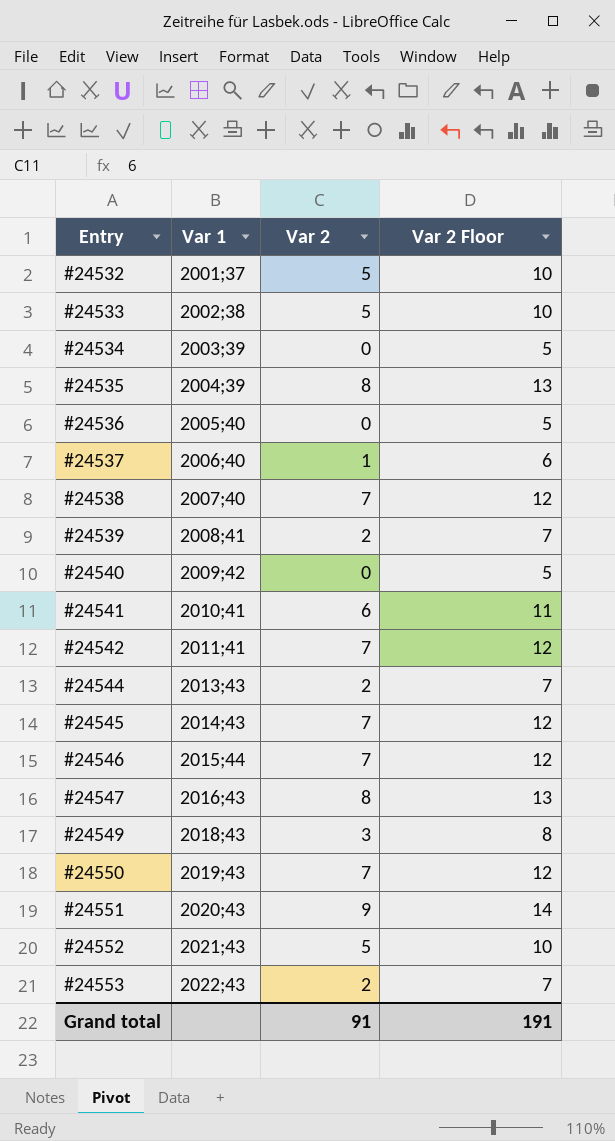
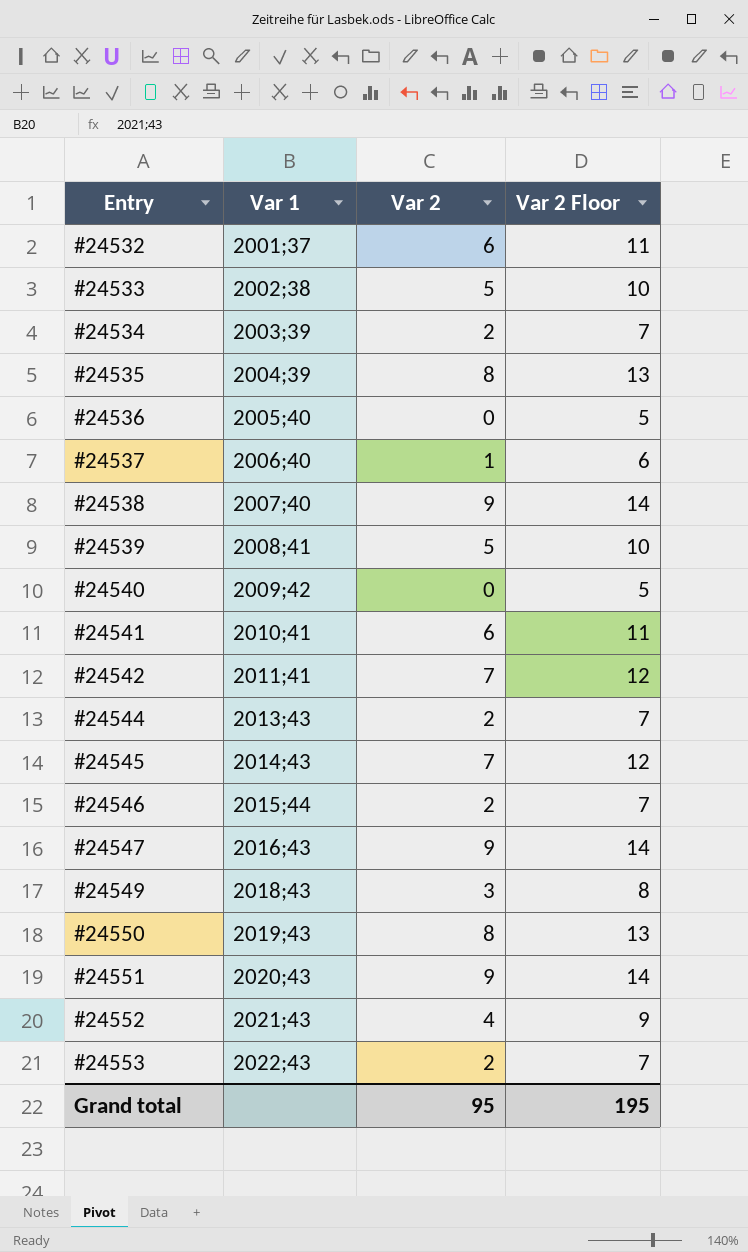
#24532 | Var 2: 5 -> 6
#24532 | Var 2 Floor: 10 -> 11
#24534 | Var 2: 0 -> 2
#24534 | Var 2 Floor: 5 -> 7
#24538 | Var 2: 7 -> 9
#24538 | Var 2 Floor: 12 -> 14
#24539 | Var 2: 2 -> 5
#24539 | Var 2 Floor: 7 -> 10
#24546 | Var 2: 7 -> 2
#24546 | Var 2 Floor: 12 -> 7
#24547 | Var 2: 8 -> 9
#24547 | Var 2 Floor: 13 -> 14
#24550 | Var 2: 7 -> 8
#24550 | Var 2 Floor: 12 -> 13
#24552 | Var 2: 5 -> 4
#24552 | Var 2 Floor: 10 -> 9
Grand total | Var 2: 91 -> 95
Grand total | Var 2 Floor: 191 -> 195

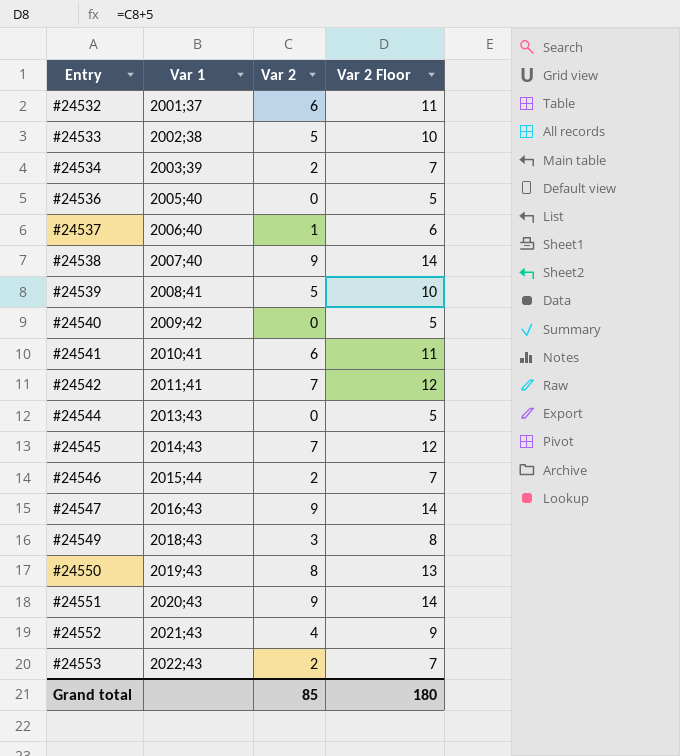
row #24535: 2004;39 | 8 | 13 -> none
#24544 | Var 2: 2 -> 0
#24544 | Var 2 Floor: 7 -> 5
Grand total | Var 2: 95 -> 85
Grand total | Var 2 Floor: 195 -> 180

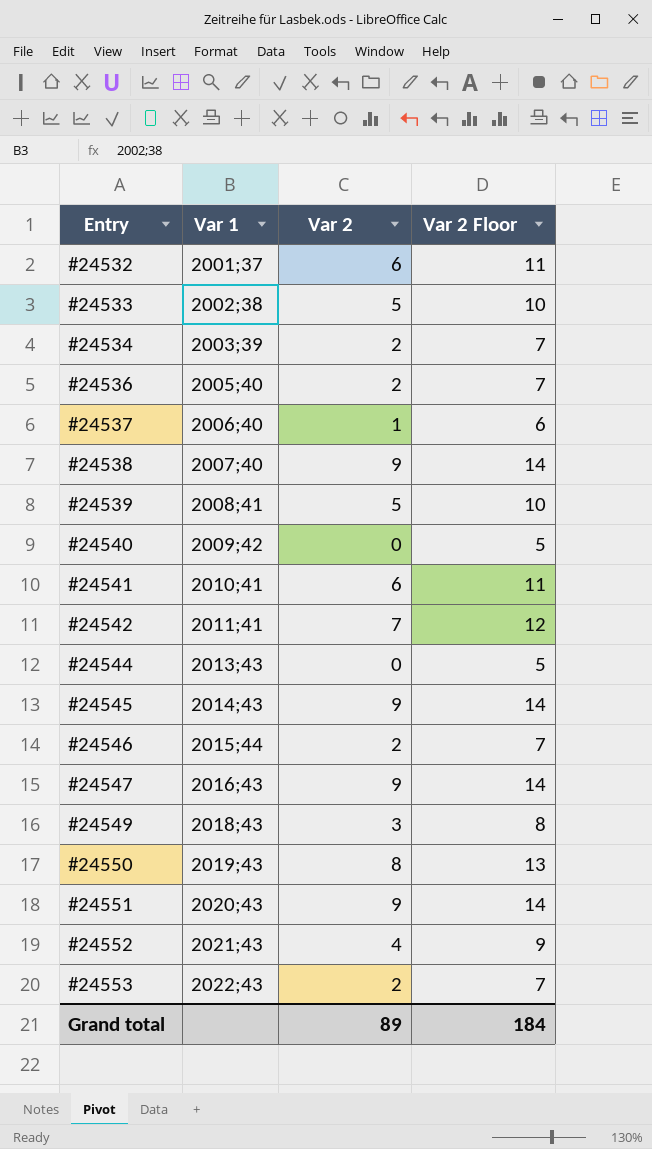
#24536 | Var 2: 0 -> 2
#24536 | Var 2 Floor: 5 -> 7
#24545 | Var 2: 7 -> 9
#24545 | Var 2 Floor: 12 -> 14
Grand total | Var 2: 85 -> 89
Grand total | Var 2 Floor: 180 -> 184

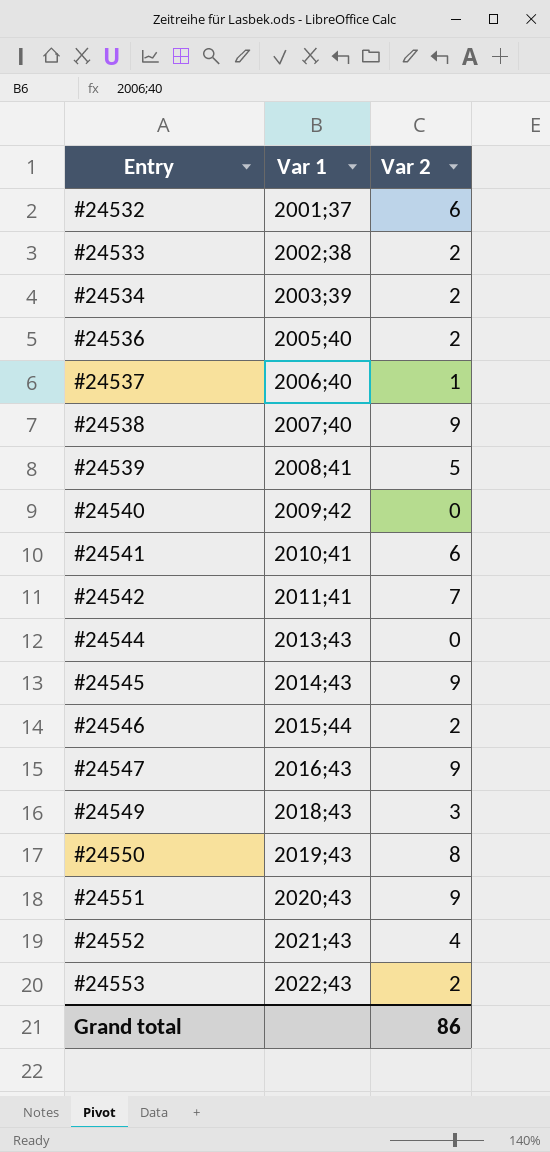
column Var 2 Floor | formula: [Var 2] + 5 -> none
#24533 | Var 2: 5 -> 2
Grand total | Var 2: 89 -> 86

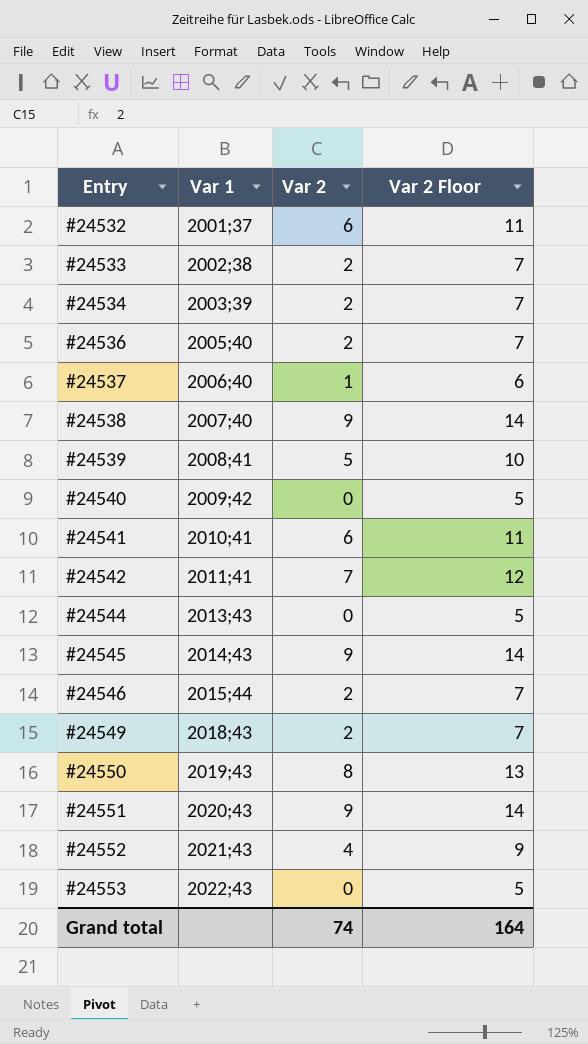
column Var 2 Floor | formula: none -> [Var 2] + 5
row #24547: 2016;43 | 9 -> none
#24549 | Var 2: 3 -> 2
#24553 | Var 2: 2 -> 0
Grand total | Var 2: 86 -> 74

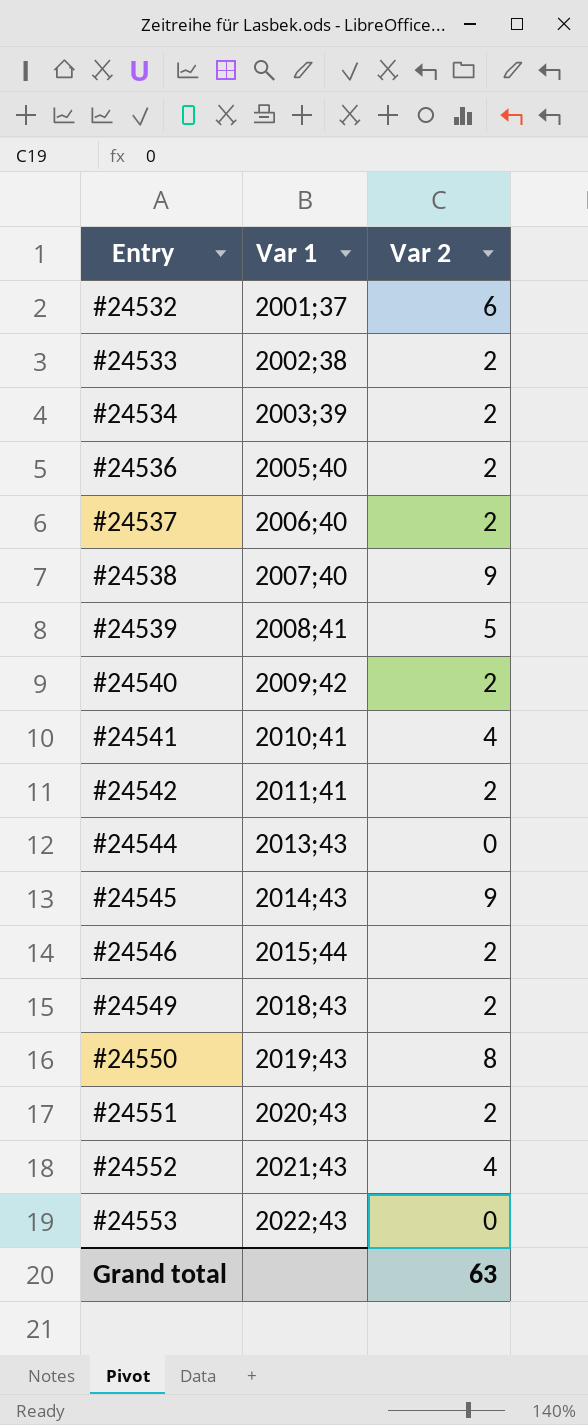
column Var 2 Floor | formula: [Var 2] + 5 -> none
#24537 | Var 2: 1 -> 2
#24540 | Var 2: 0 -> 2
#24541 | Var 2: 6 -> 4
#24542 | Var 2: 7 -> 2
#24551 | Var 2: 9 -> 2
Grand total | Var 2: 74 -> 63

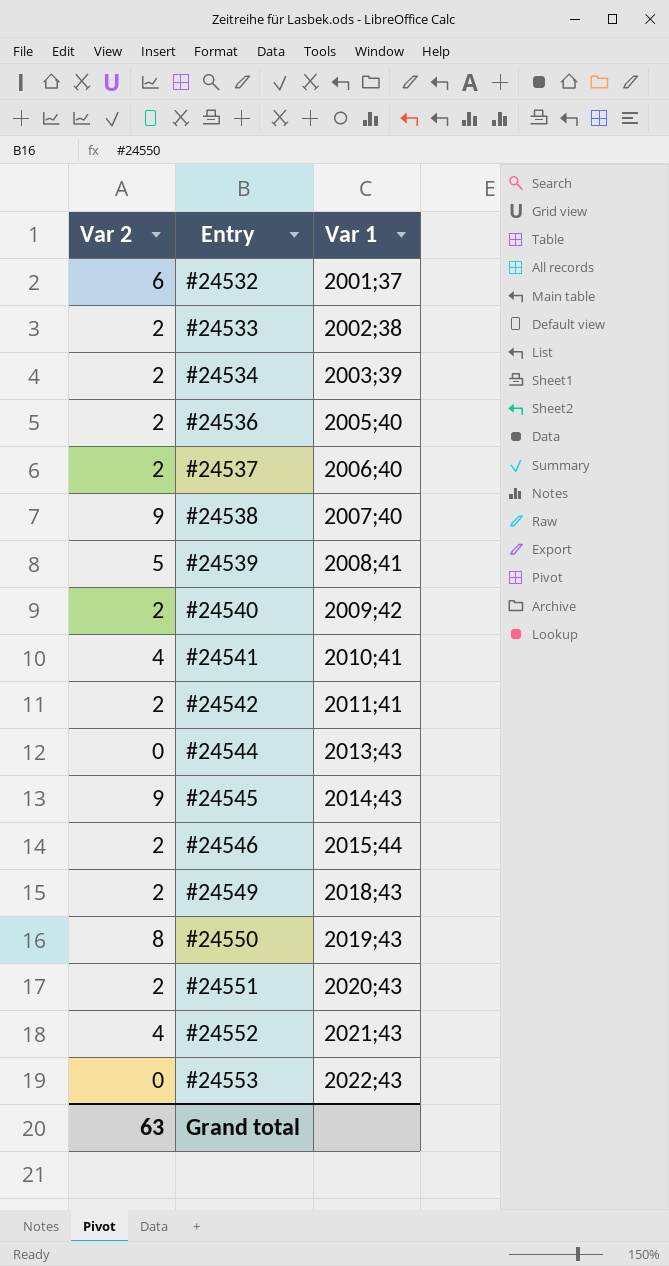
column Var 2 | position: 3 -> 1

